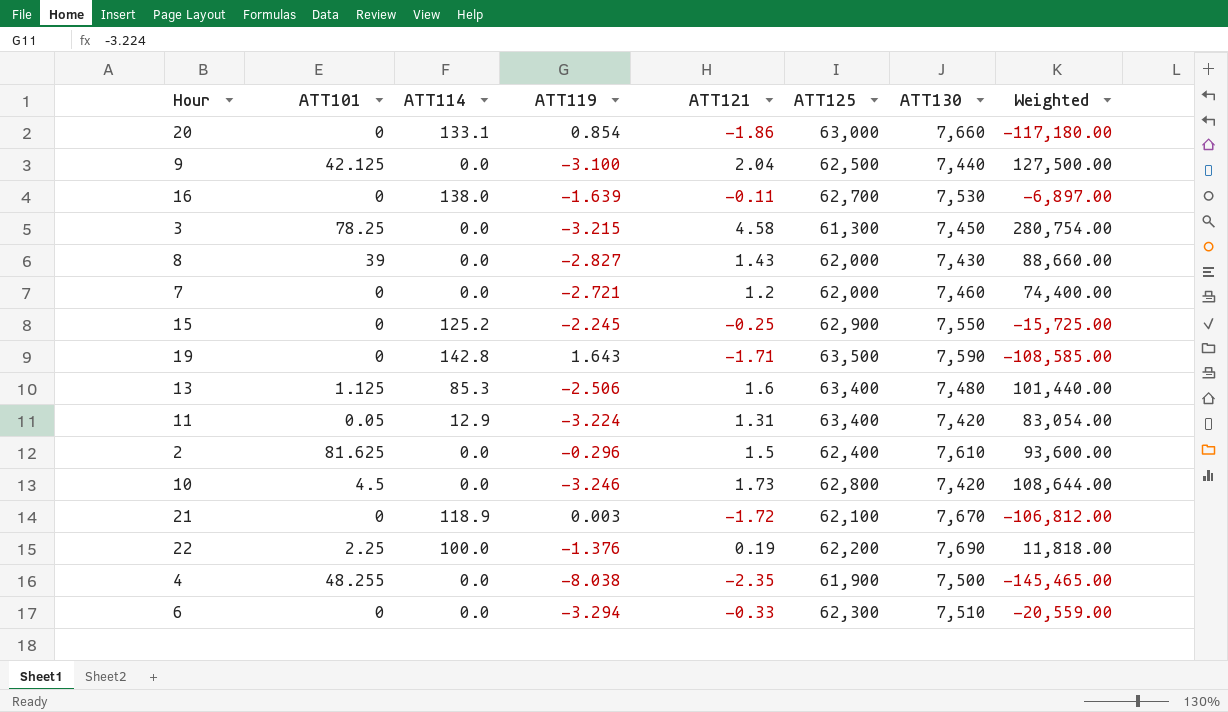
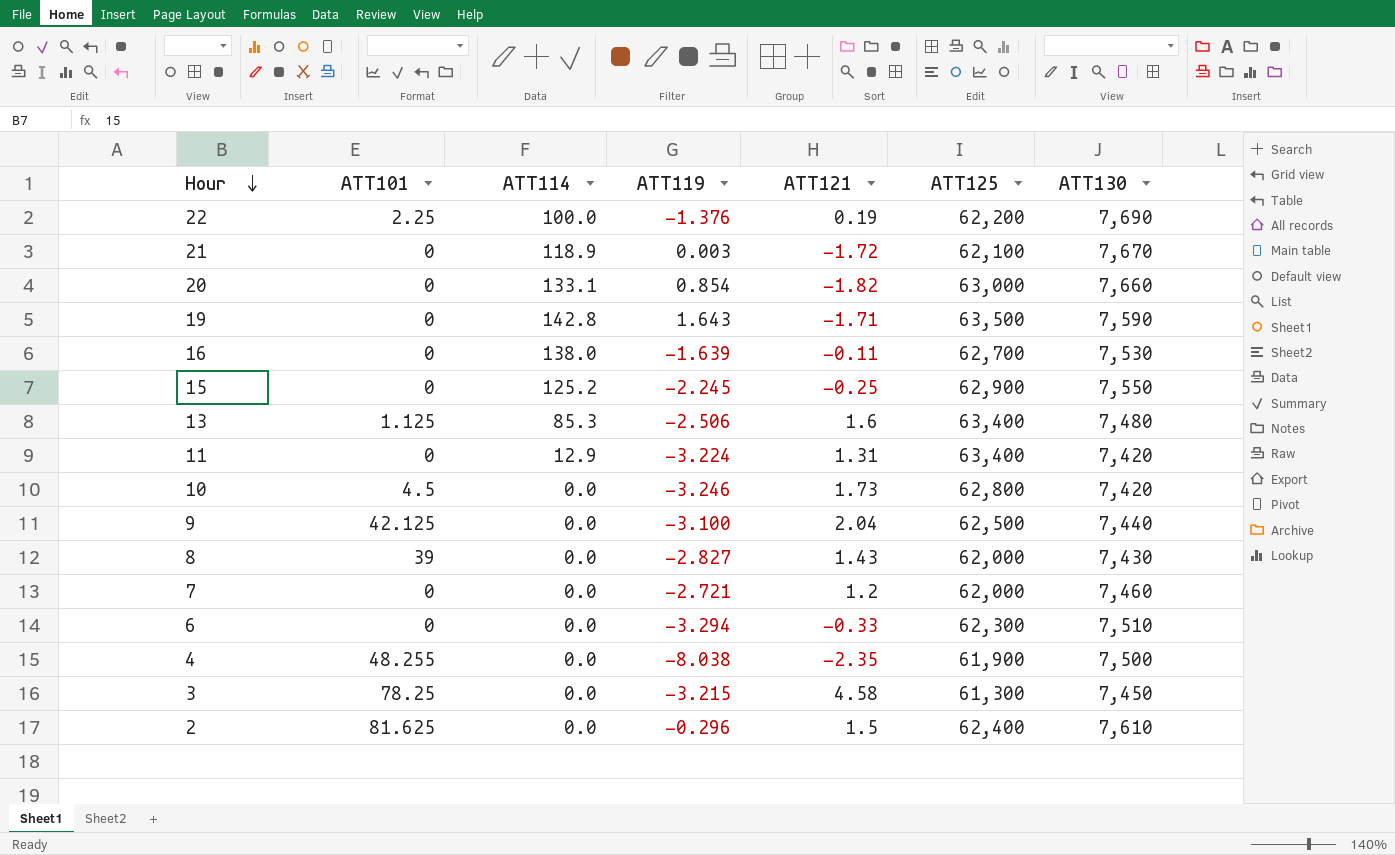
row order: none -> Hour descending
column Weighted | formula: [ATT121] * [ATT125] -> none
20 | ATT121: -1.86 -> -1.82
11 | ATT101: 0.05 -> 0

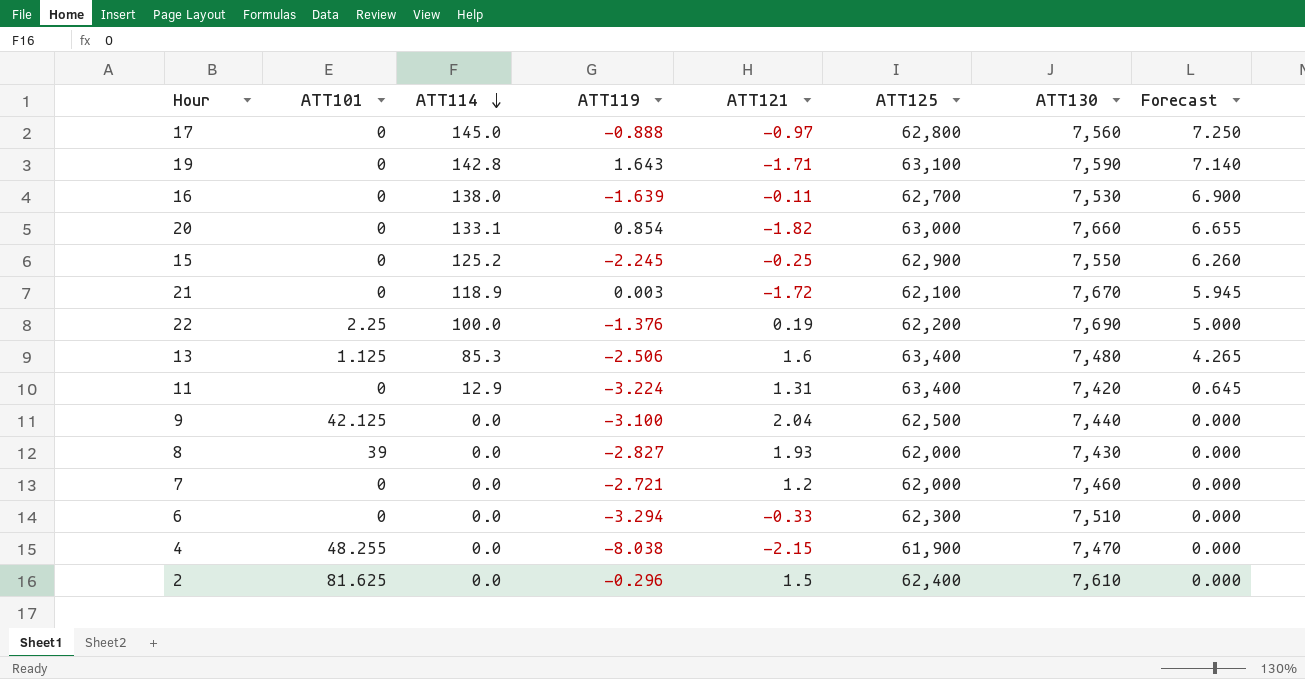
row order: Hour descending -> ATT114 descending
column Forecast | formula: none -> [ATT114] * 0.05
row 10: 4.5 | 0.0 | -3.246 | 1.73 | 62,800 | 7,420 -> none
row 3: 78.25 | 0.0 | -3.215 | 4.58 | 61,300 | 7,450 -> none
row 17: none -> 0 | 145.0 | -0.888 | -0.97 | 62,800 | 7,560 | 7.250
19 | ATT125: 63,500 -> 63,100
8 | ATT121: 1.43 -> 1.93
4 | ATT121: -2.35 -> -2.15
4 | ATT130: 7,500 -> 7,470

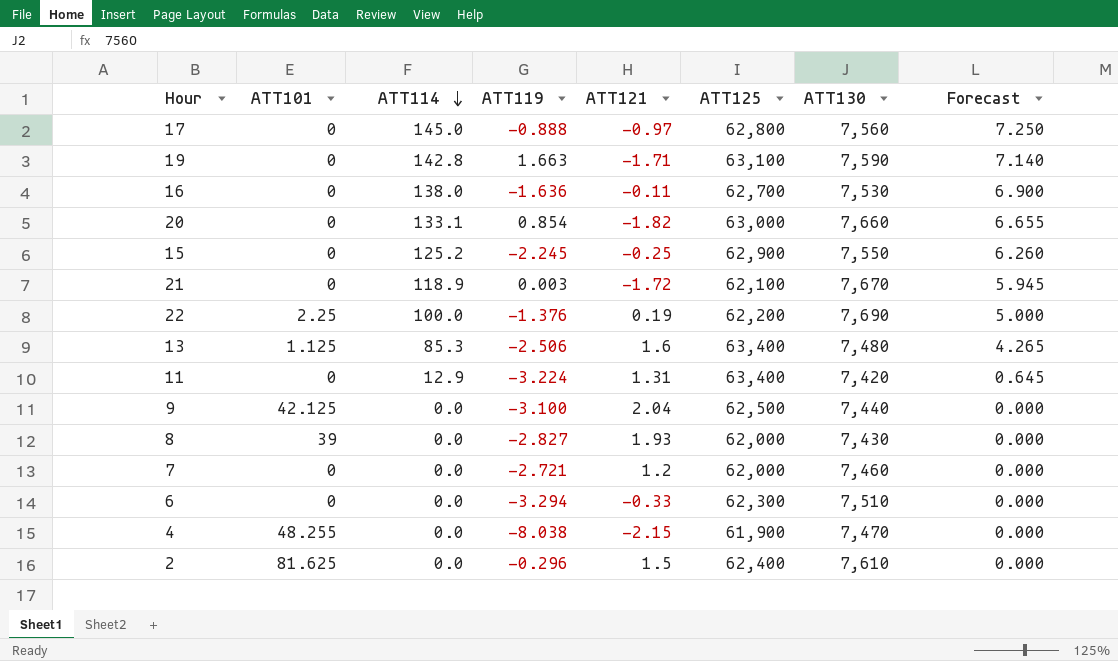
19 | ATT119: 1.643 -> 1.663
16 | ATT119: -1.639 -> -1.636

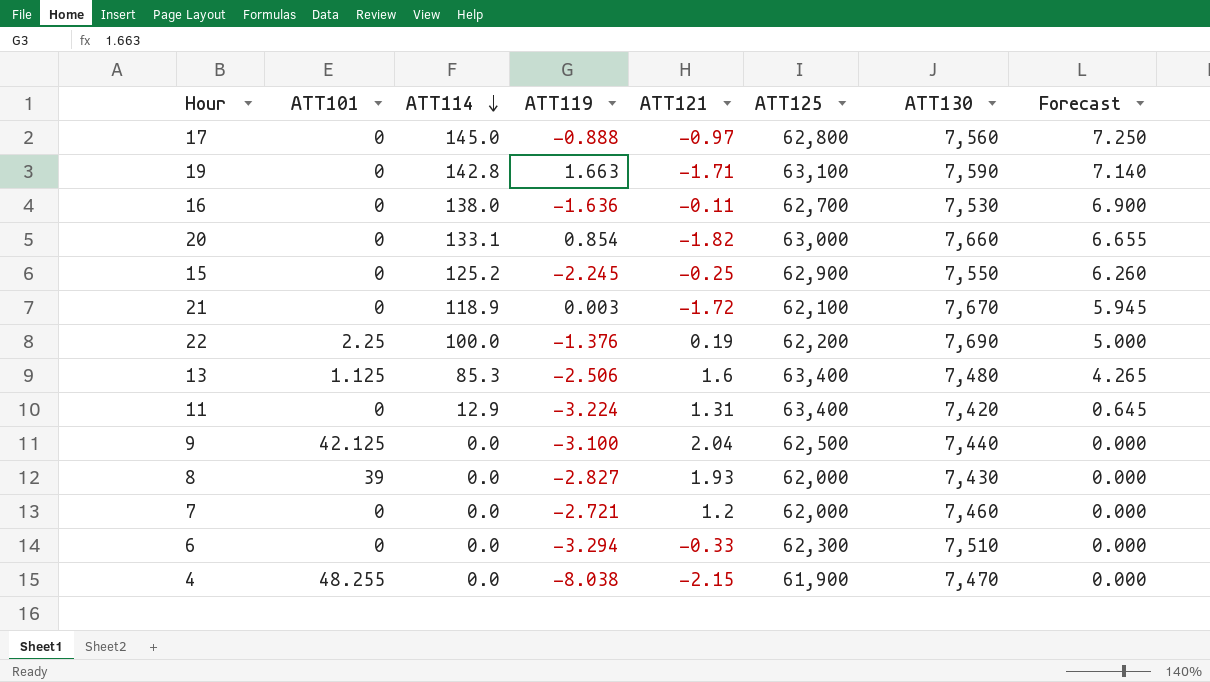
row 2: 81.625 | 0.0 | -0.296 | 1.5 | 62,400 | 7,610 | 0.000 -> none

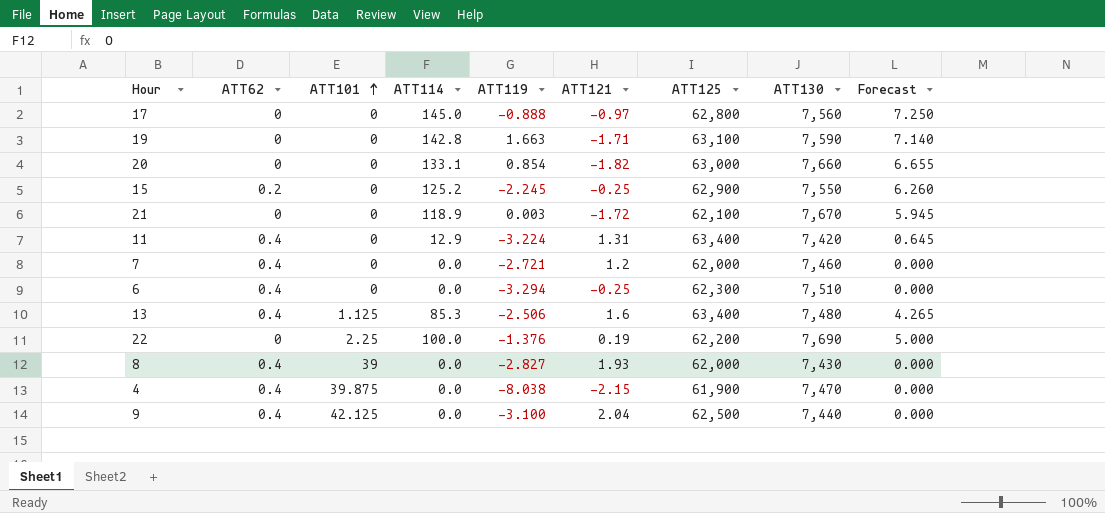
row order: ATT114 descending -> ATT101 ascending
column ATT62 | position: none -> 2
row 16: 0 | 138.0 | -1.636 | -0.11 | 62,700 | 7,530 | 6.900 -> none
6 | ATT121: -0.33 -> -0.25
4 | ATT101: 48.255 -> 39.875

